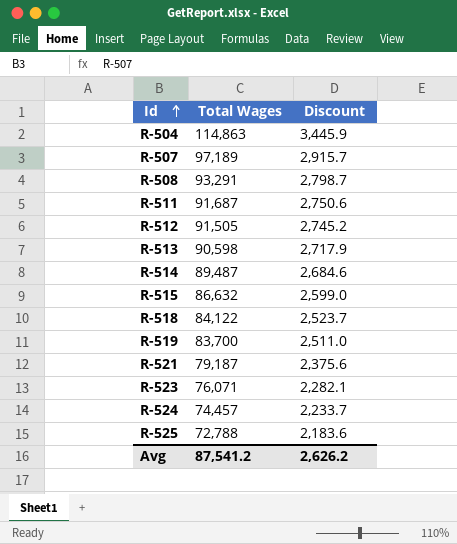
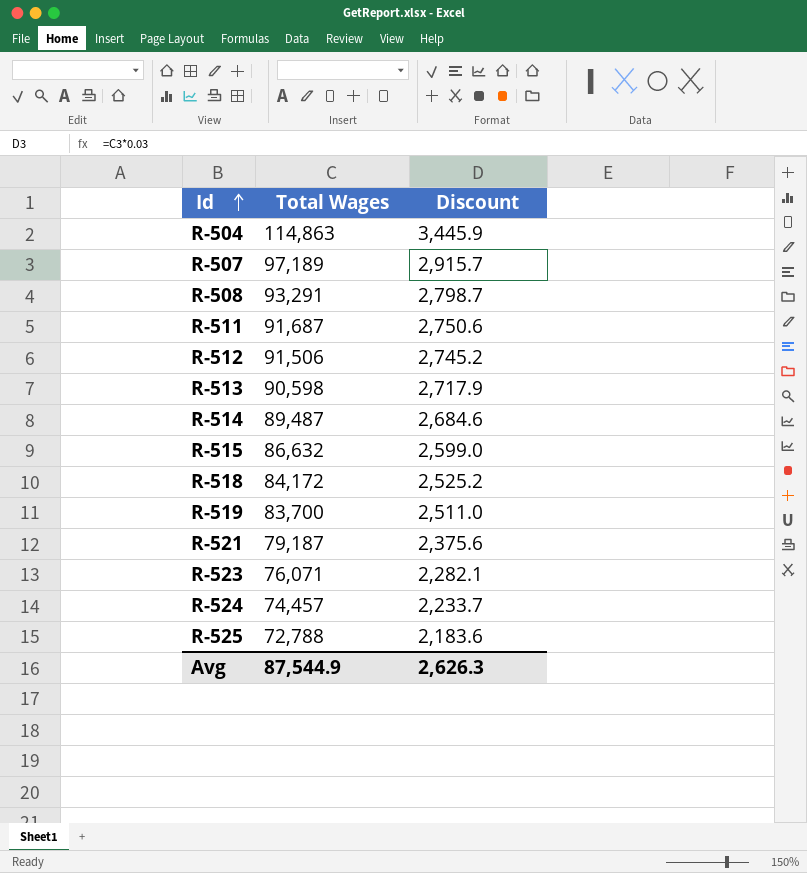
R-512 | Total Wages: 91,505 -> 91,506
R-518 | Total Wages: 84,122 -> 84,172
R-518 | Discount: 2,523.7 -> 2,525.2
Avg | Total Wages: 87,541.2 -> 87,544.9
Avg | Discount: 2,626.2 -> 2,626.3

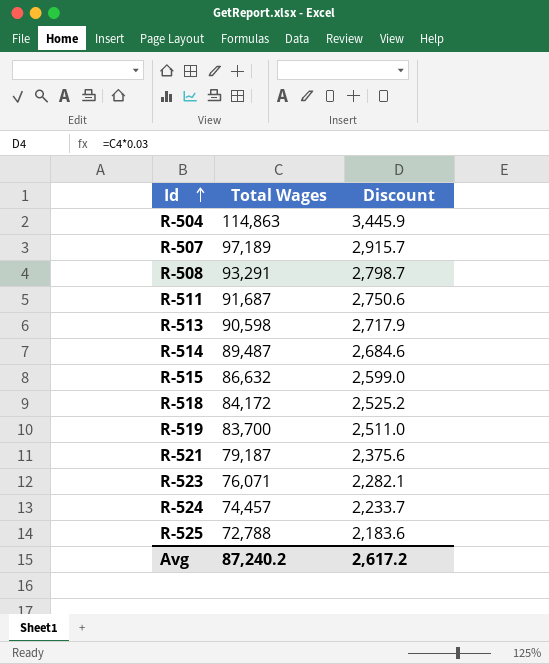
row R-512: 91,506 | 2,745.2 -> none
Avg | Total Wages: 87,544.9 -> 87,240.2
Avg | Discount: 2,626.3 -> 2,617.2

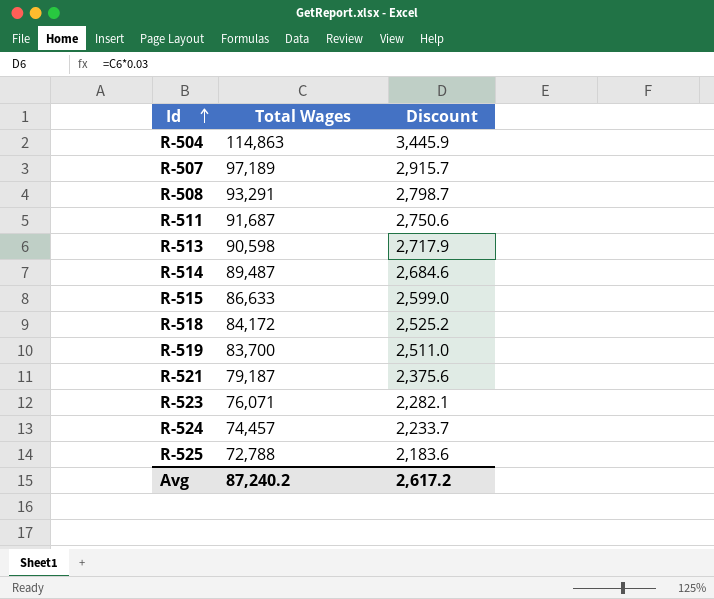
R-515 | Total Wages: 86,632 -> 86,633

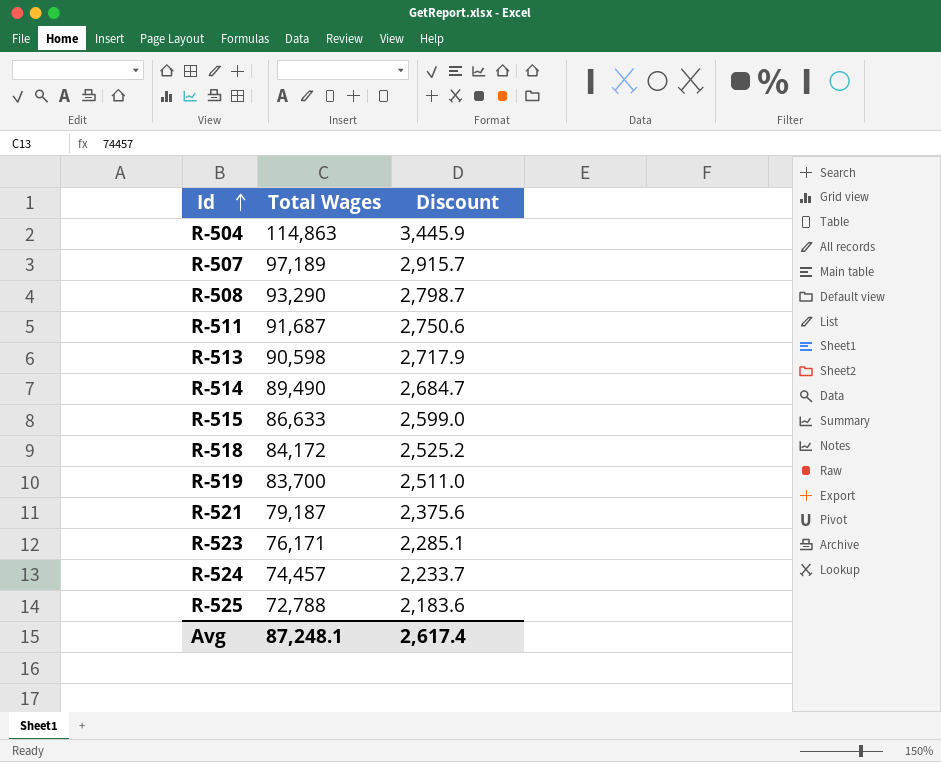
R-508 | Total Wages: 93,291 -> 93,290
R-514 | Total Wages: 89,487 -> 89,490
R-514 | Discount: 2,684.6 -> 2,684.7
R-523 | Total Wages: 76,071 -> 76,171
R-523 | Discount: 2,282.1 -> 2,285.1
Avg | Total Wages: 87,240.2 -> 87,248.1
Avg | Discount: 2,617.2 -> 2,617.4

